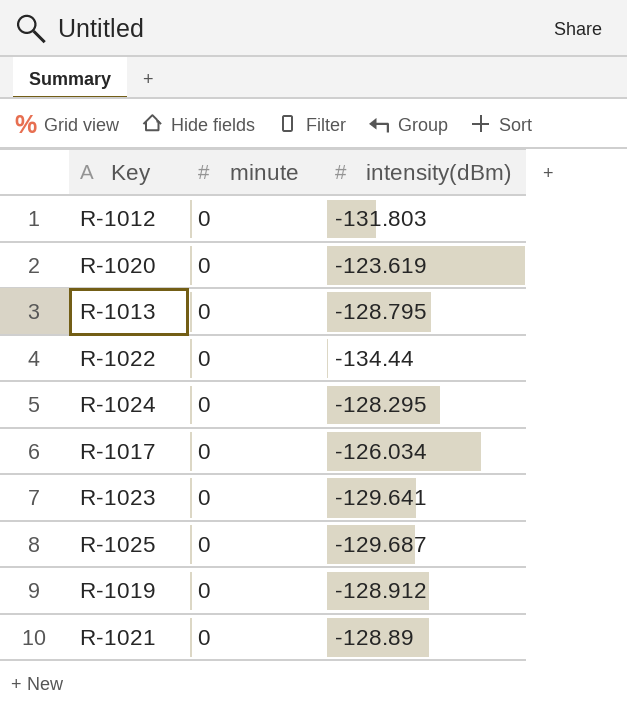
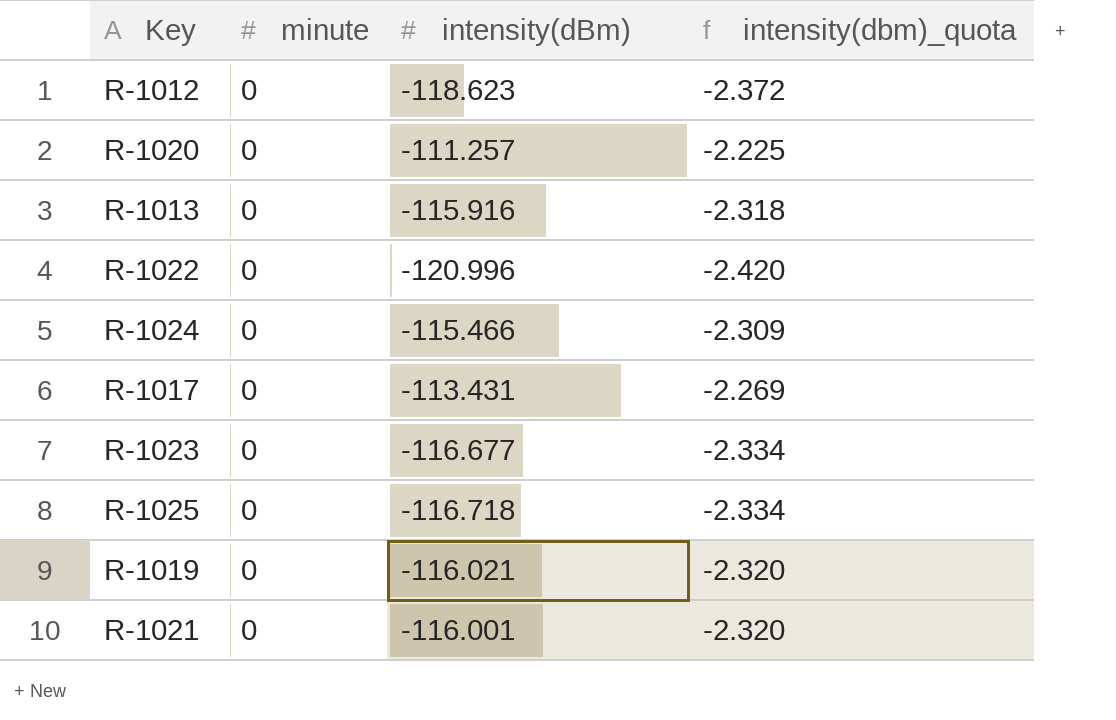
column intensity(dbm)_quota | formula: none -> [intensity(dBm)] * 0.02
R-1012 | intensity(dBm): -131.803 -> -118.623
R-1020 | intensity(dBm): -123.619 -> -111.257
R-1013 | intensity(dBm): -128.795 -> -115.916
R-1022 | intensity(dBm): -134.44 -> -120.996
R-1024 | intensity(dBm): -128.295 -> -115.466
R-1017 | intensity(dBm): -126.034 -> -113.431
R-1023 | intensity(dBm): -129.641 -> -116.677
R-1025 | intensity(dBm): -129.687 -> -116.718
R-1019 | intensity(dBm): -128.912 -> -116.021
R-1021 | intensity(dBm): -128.89 -> -116.001

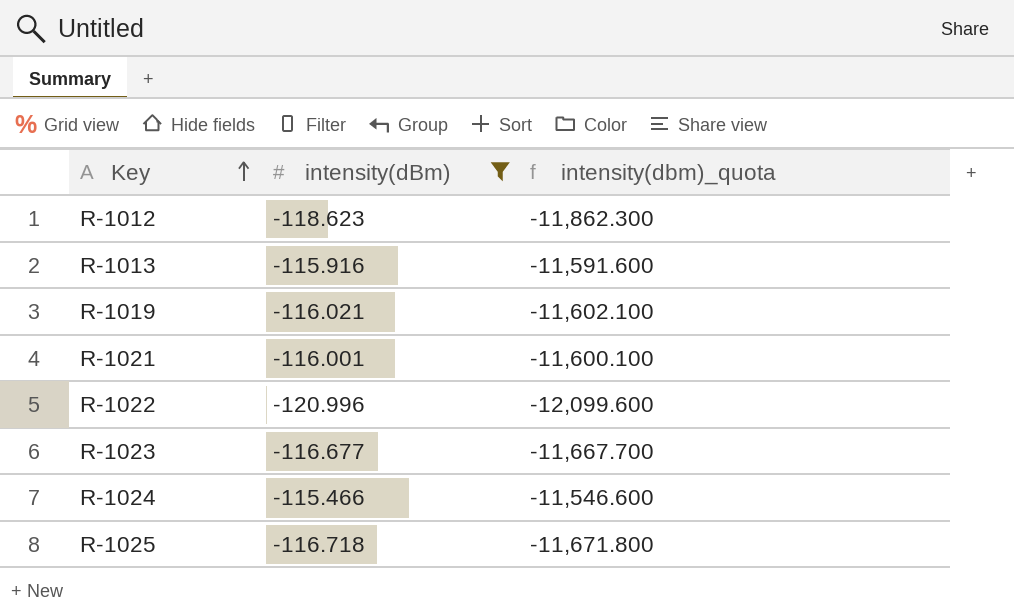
filter: none -> intensity(dBm) <= -115.466
row order: none -> Key ascending
column minute | position: 2 -> none
column intensity(dbm)_quota | formula: [intensity(dBm)] * 0.02 -> [intensity(dBm)] * 100

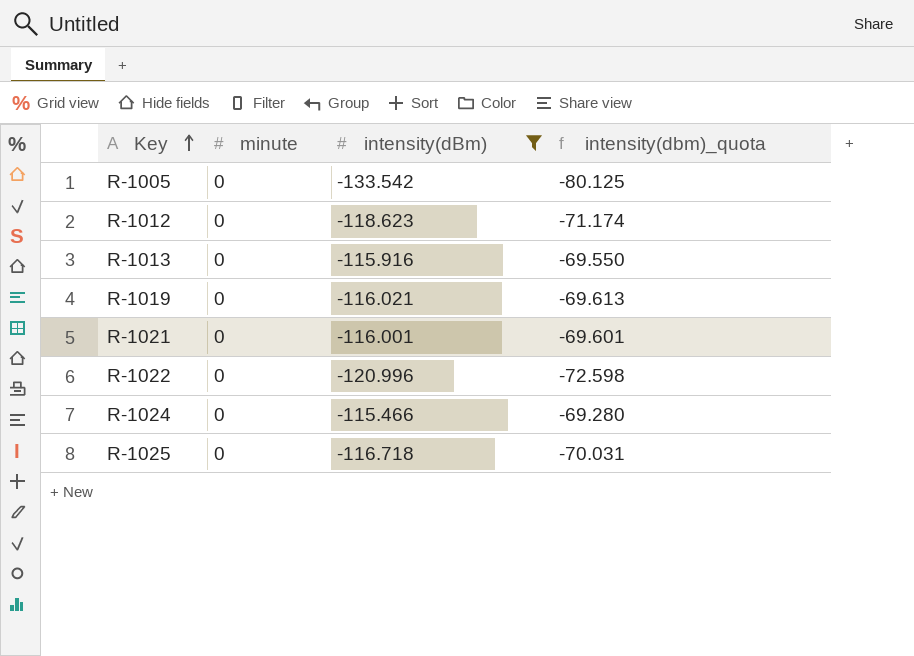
column minute | position: none -> 2
column intensity(dbm)_quota | formula: [intensity(dBm)] * 100 -> [intensity(dBm)] * 0.6
row R-1023: -116.677 | -11,667.700 -> none
row R-1005: none -> 0 | -133.542 | -80.125

